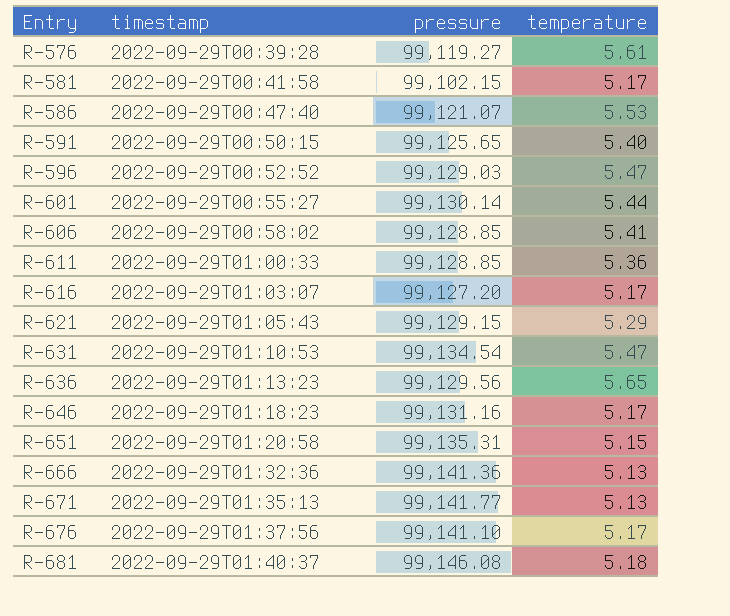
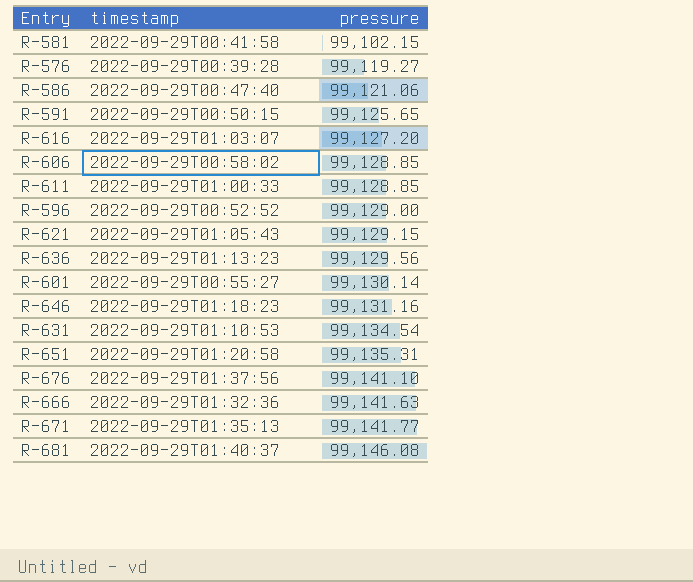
row order: Entry ascending -> pressure ascending
column temperature | position: 4 -> none
R-586 | pressure: 99,121.07 -> 99,121.06
R-596 | pressure: 99,129.03 -> 99,129.00
R-666 | pressure: 99,141.36 -> 99,141.63

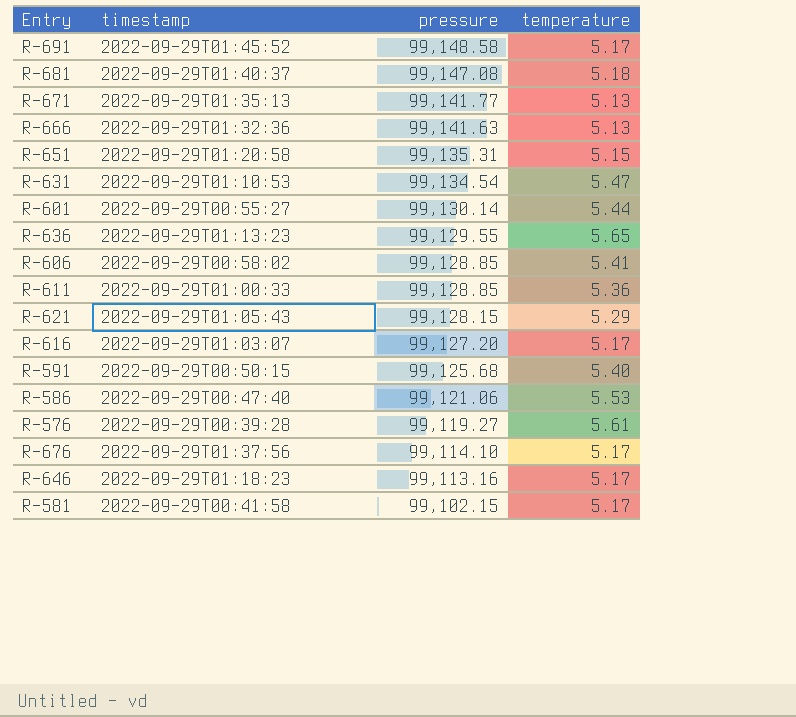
row order: pressure ascending -> pressure descending
column temperature | position: none -> 4
row R-596: 2022-09-29T00:52:52 | 99,129.00 -> none
row R-691: none -> 2022-09-29T01:45:52 | 99,148.58 | 5.17
R-681 | pressure: 99,146.08 -> 99,147.08
R-636 | pressure: 99,129.56 -> 99,129.55
R-621 | pressure: 99,129.15 -> 99,128.15
R-591 | pressure: 99,125.65 -> 99,125.68
R-676 | pressure: 99,141.10 -> 99,114.10
R-646 | pressure: 99,131.16 -> 99,113.16

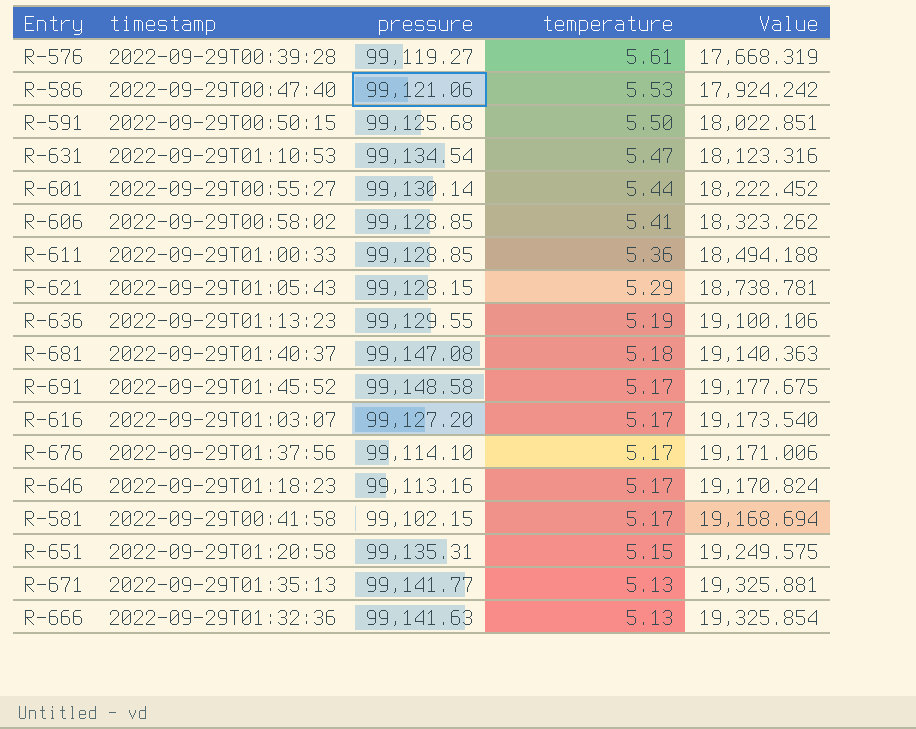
row order: pressure descending -> temperature descending
column Value | formula: none -> [pressure] / [temperature]
R-591 | temperature: 5.40 -> 5.50
R-636 | temperature: 5.65 -> 5.19

